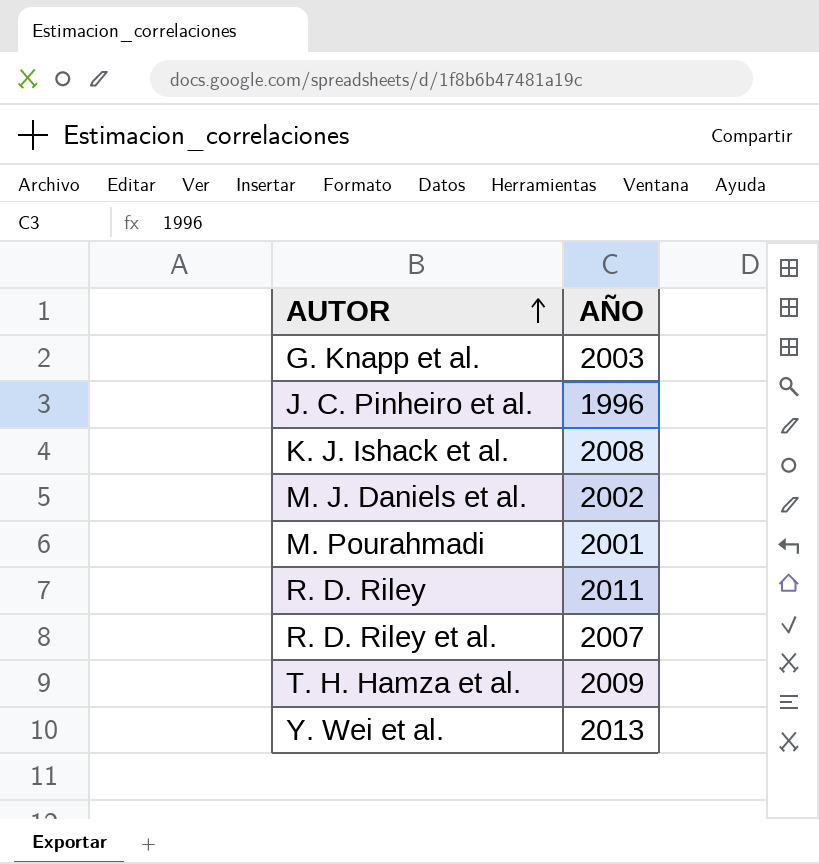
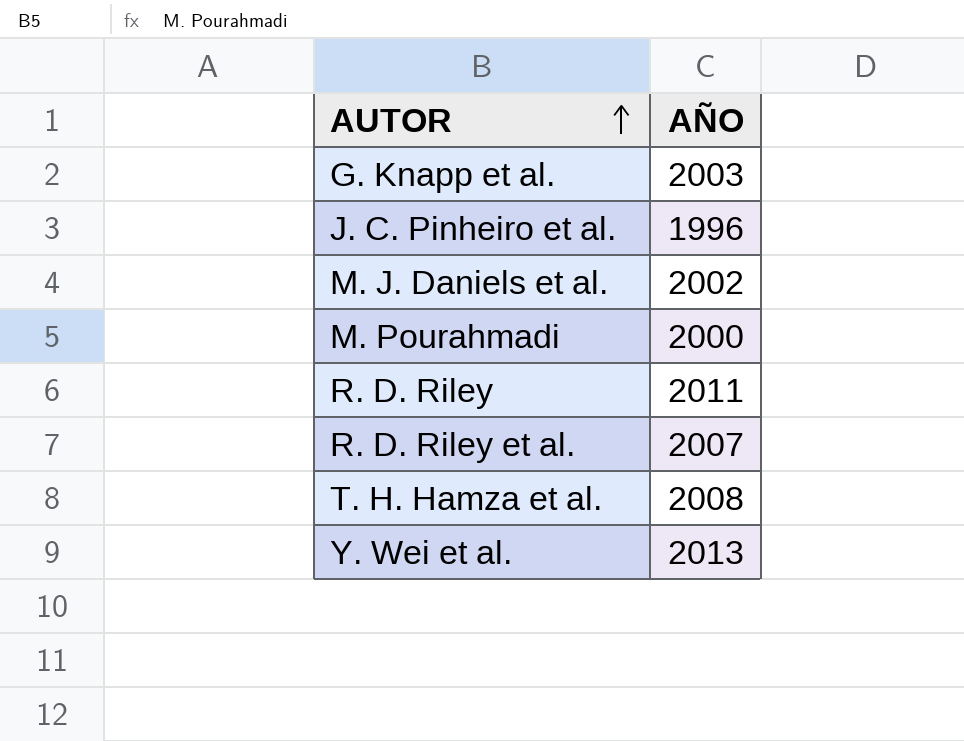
row K. J. Ishack et al.: 2008 -> none
M. Pourahmadi | AÑO: 2001 -> 2000
T. H. Hamza et al. | AÑO: 2009 -> 2008

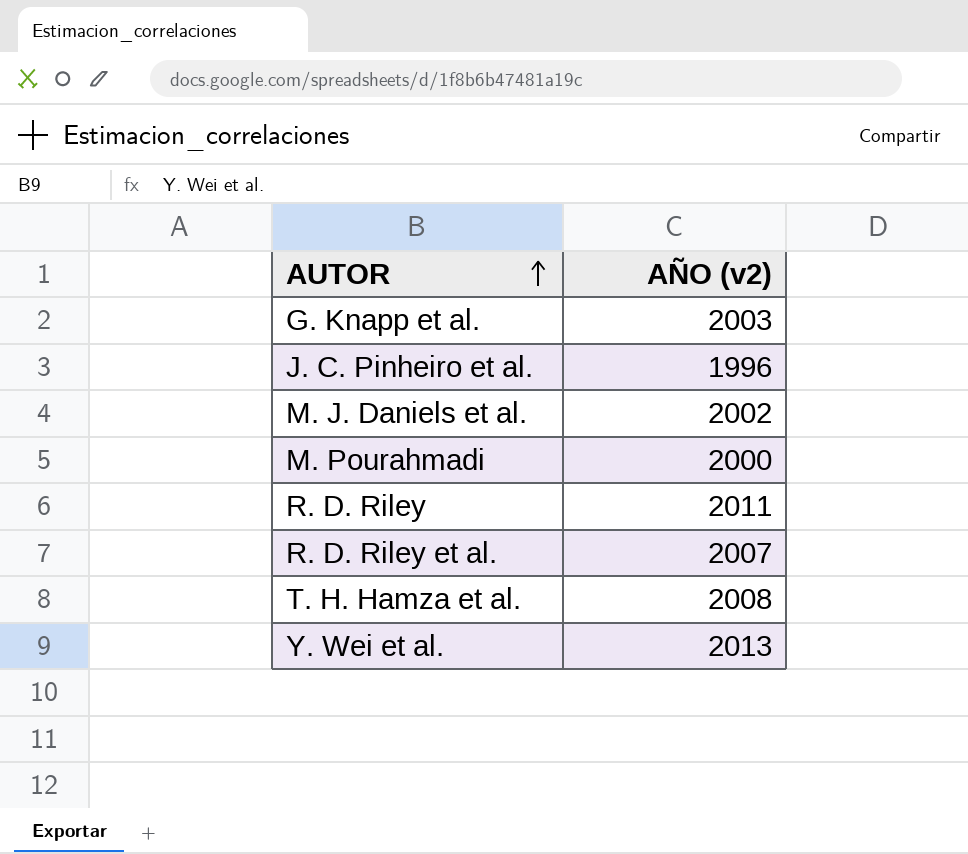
column name: AÑO -> AÑO (v2)

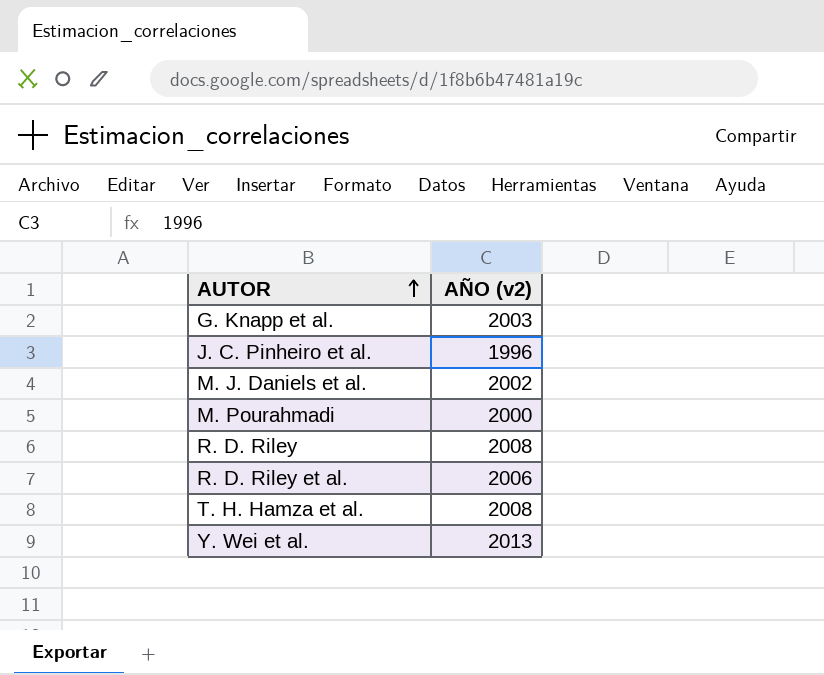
R. D. Riley | AÑO (v2): 2011 -> 2008
R. D. Riley et al. | AÑO (v2): 2007 -> 2006

